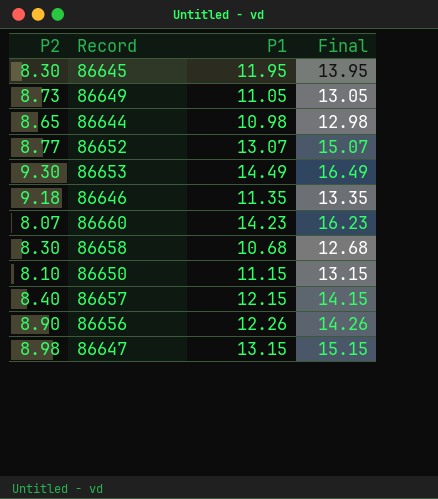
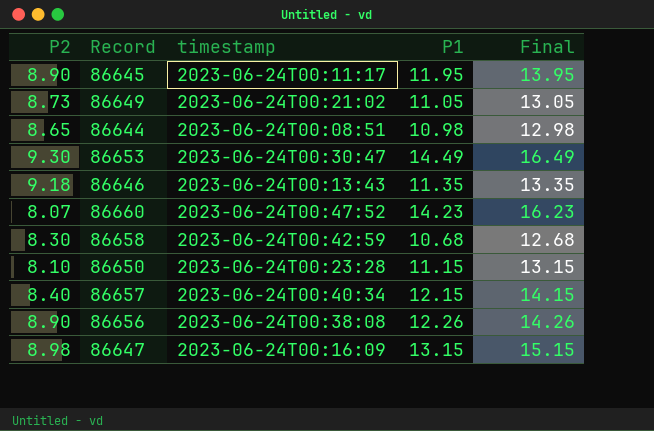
column timestamp | position: none -> 3
row 86652: 8.77 | 13.07 | 15.07 -> none
86645 | P2: 8.30 -> 8.90

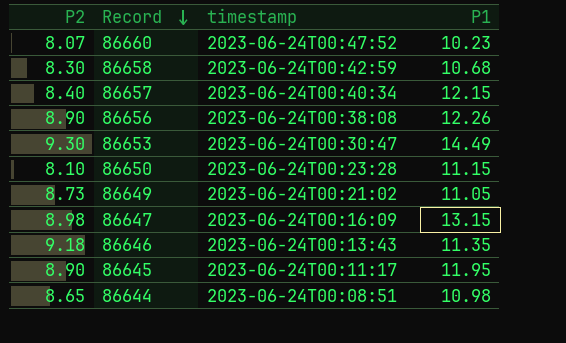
row order: none -> Record descending
column Final | formula: [P1] + 2 -> none
86660 | P1: 14.23 -> 10.23

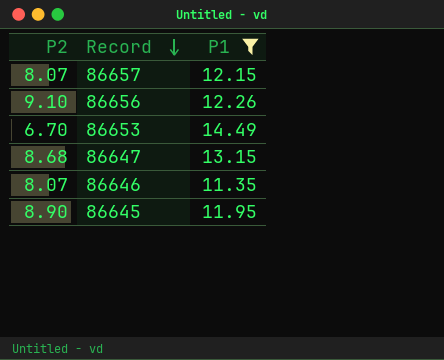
filter: none -> P1 >= 11.35
column timestamp | position: 3 -> none
86657 | P2: 8.40 -> 8.07
86656 | P2: 8.90 -> 9.10
86653 | P2: 9.30 -> 6.70
86647 | P2: 8.98 -> 8.68
86646 | P2: 9.18 -> 8.07

